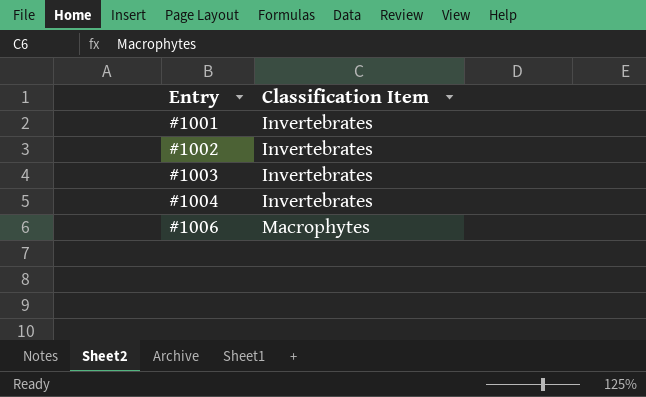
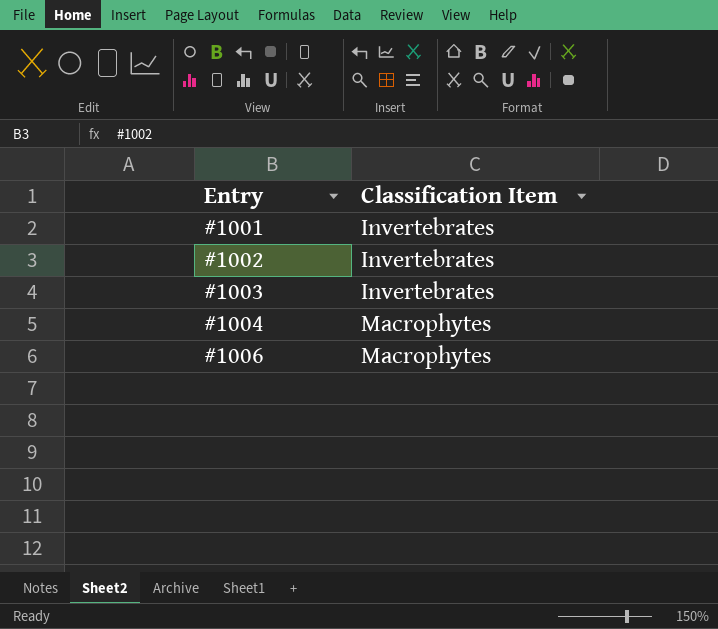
#1004 | Classification Item: Invertebrates -> Macrophytes

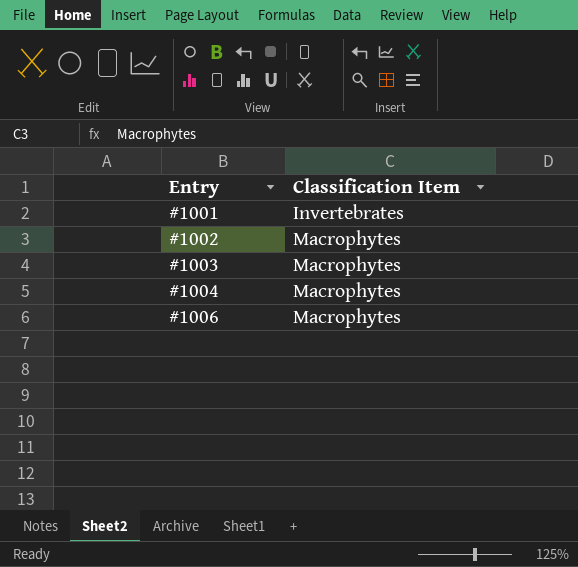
#1002 | Classification Item: Invertebrates -> Macrophytes
#1003 | Classification Item: Invertebrates -> Macrophytes

